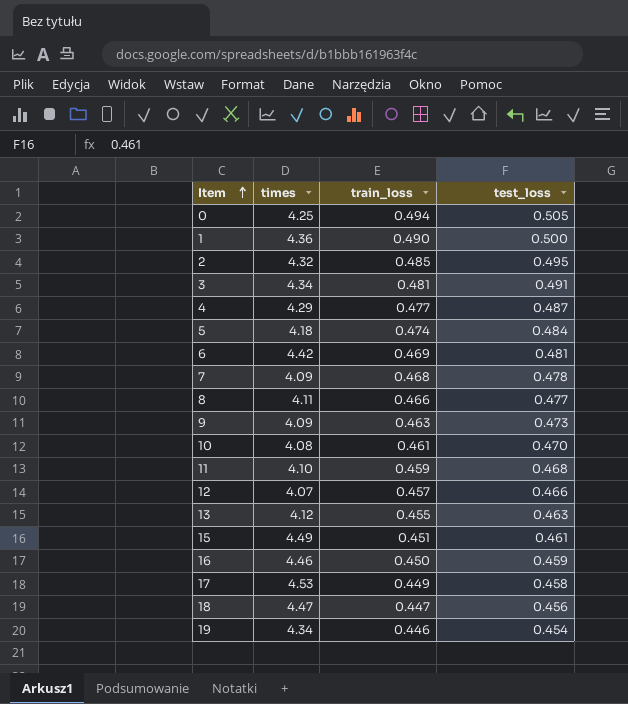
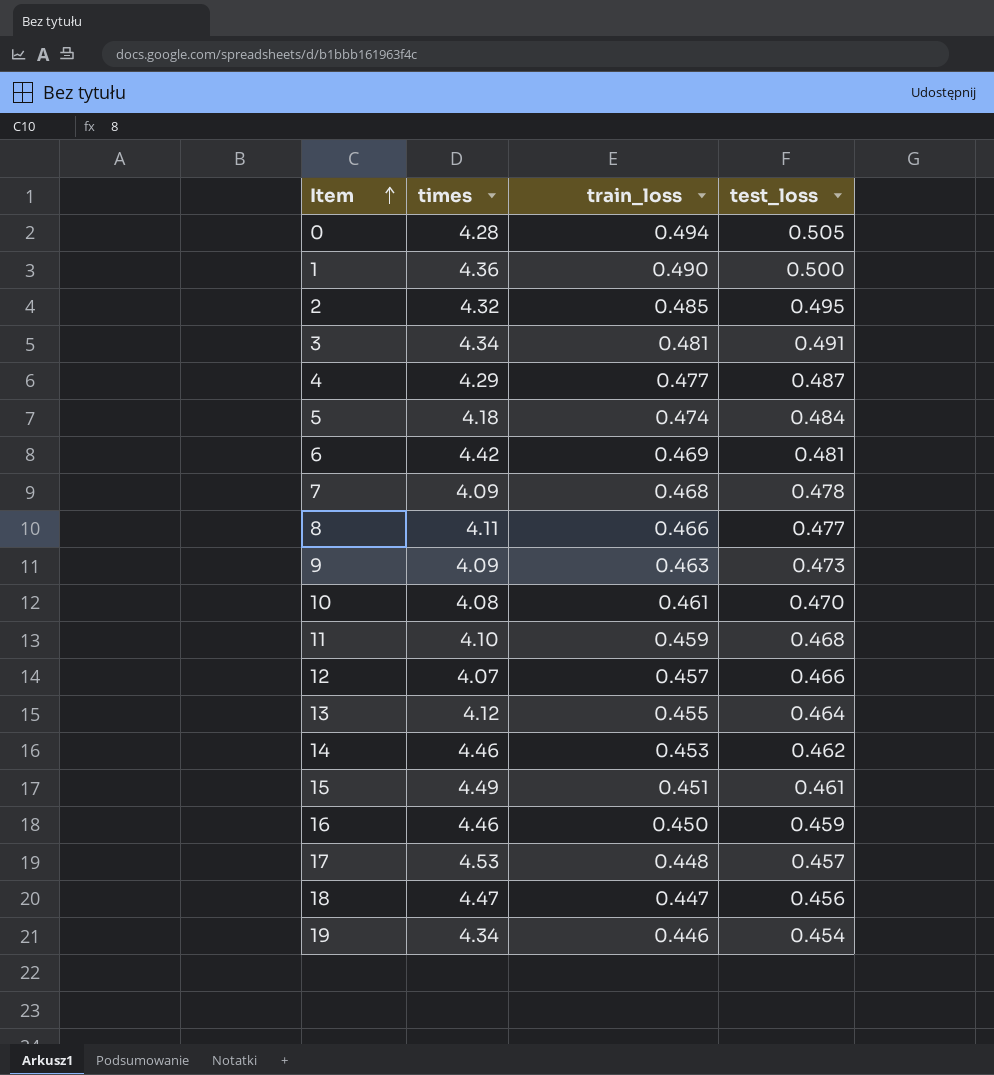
0 | times: 4.25 -> 4.28
13 | test_loss: 0.463 -> 0.464
row 14: none -> 4.46 | 0.453 | 0.462
17 | train_loss: 0.449 -> 0.448
17 | test_loss: 0.458 -> 0.457

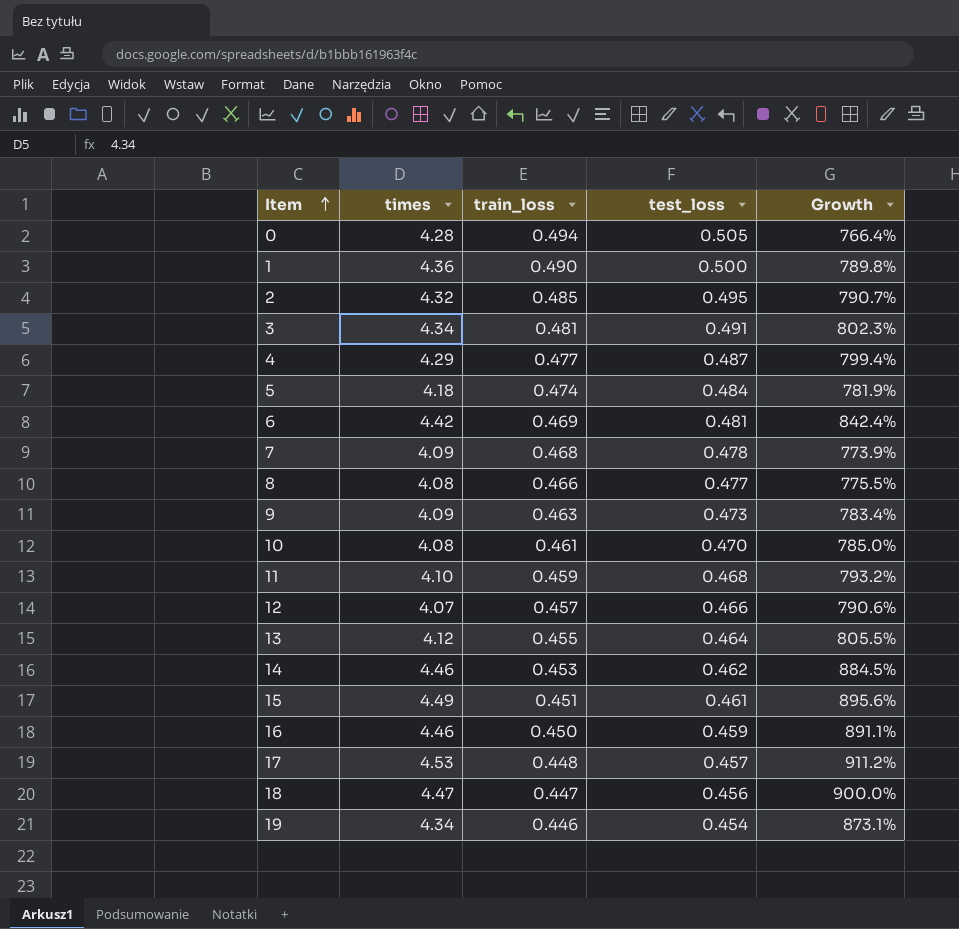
column Growth | formula: none -> ([times] - [train_loss]) / [train_loss]
8 | times: 4.11 -> 4.08

